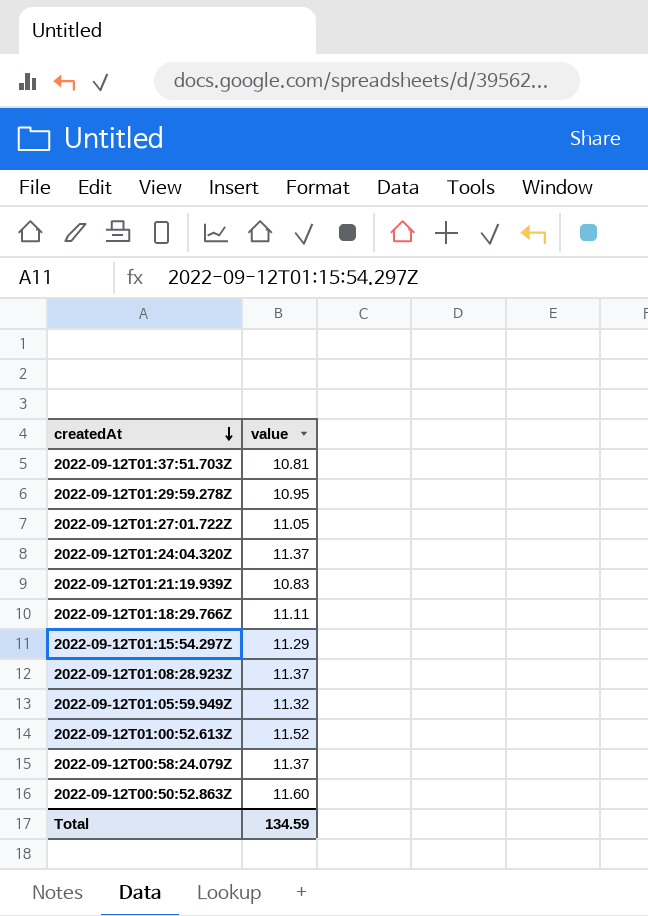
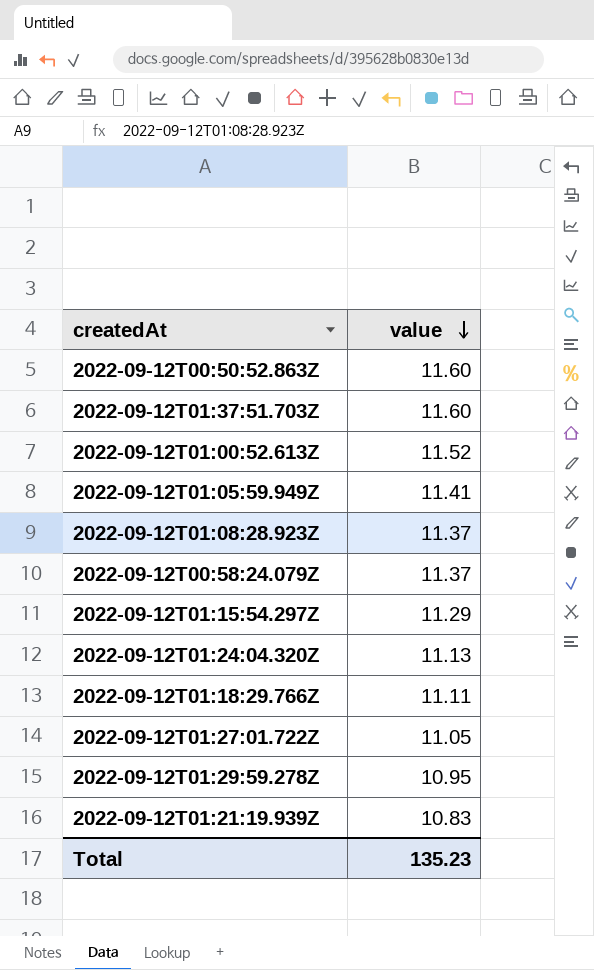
row order: createdAt descending -> value descending
2022-09-12T01:37:51.703Z | value: 10.81 -> 11.60
2022-09-12T01:05:59.949Z | value: 11.32 -> 11.41
2022-09-12T01:24:04.320Z | value: 11.37 -> 11.13
Total | value: 134.59 -> 135.23

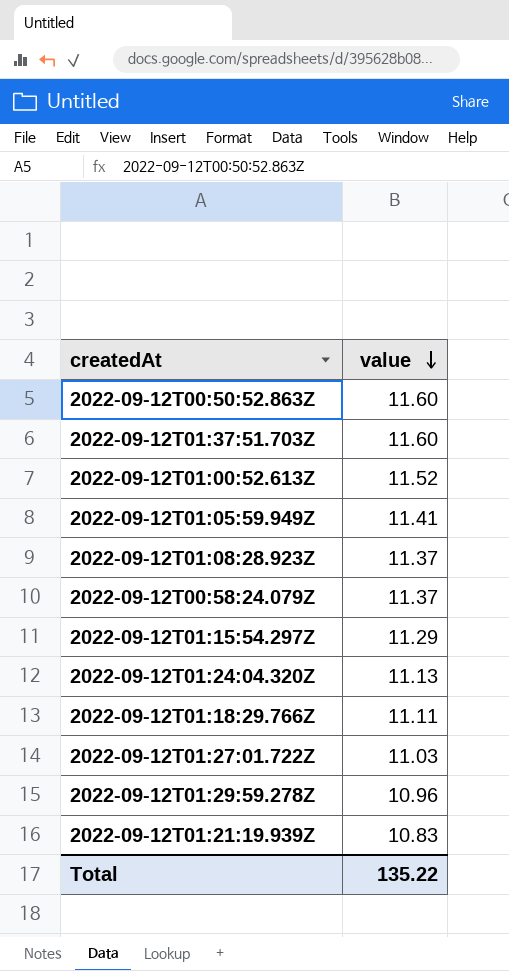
2022-09-12T01:27:01.722Z | value: 11.05 -> 11.03
2022-09-12T01:29:59.278Z | value: 10.95 -> 10.96
Total | value: 135.23 -> 135.22

